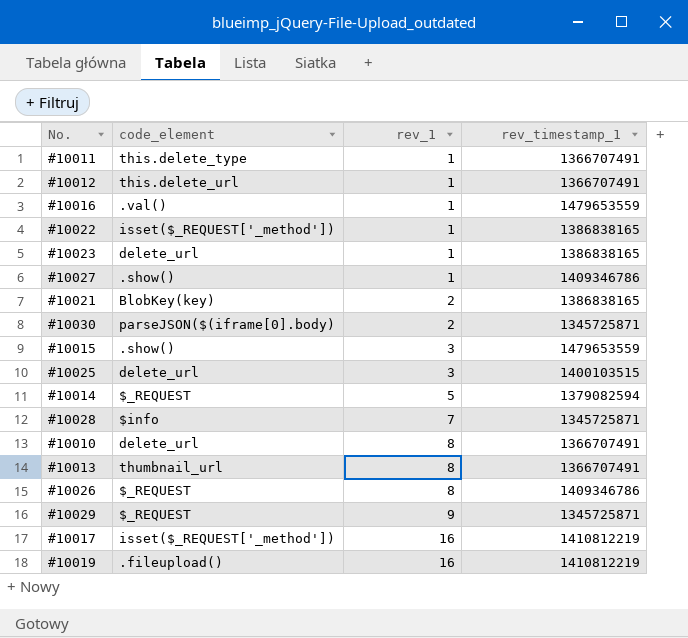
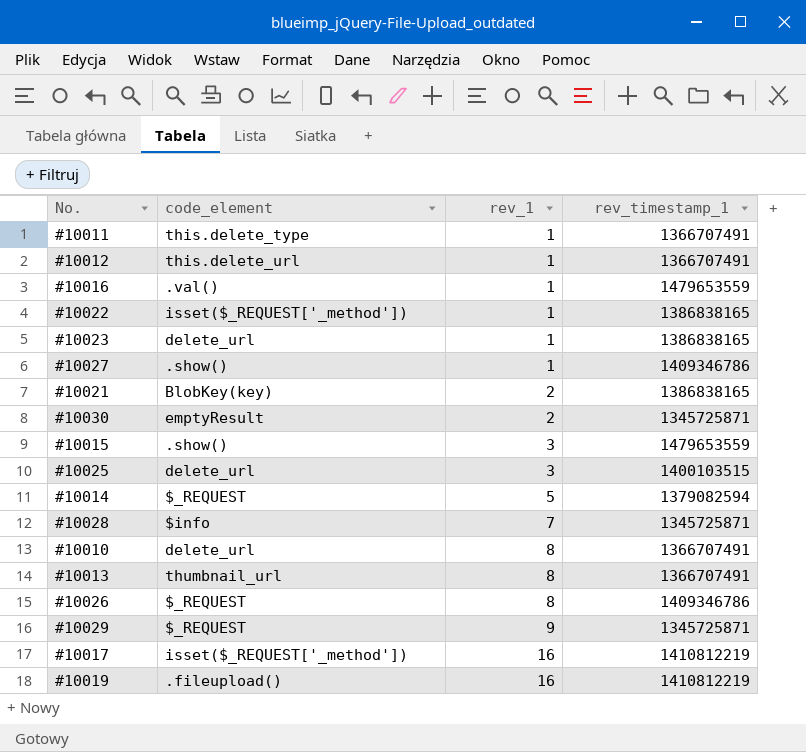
#10030 | code_element: parseJSON($(iframe[0].body) -> emptyResult

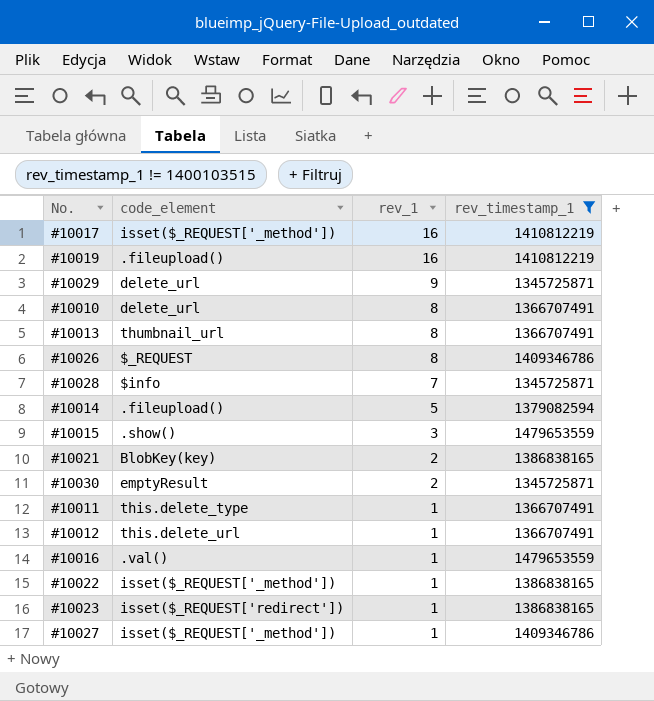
filter: none -> rev_timestamp_1 != 1400103515
row order: rev_1 ascending -> rev_1 descending
#10029 | code_element: $_REQUEST -> delete_url
#10014 | code_element: $_REQUEST -> .fileupload()
#10023 | code_element: delete_url -> isset($_REQUEST['redirect'])
#10027 | code_element: .show() -> isset($_REQUEST['_method'])

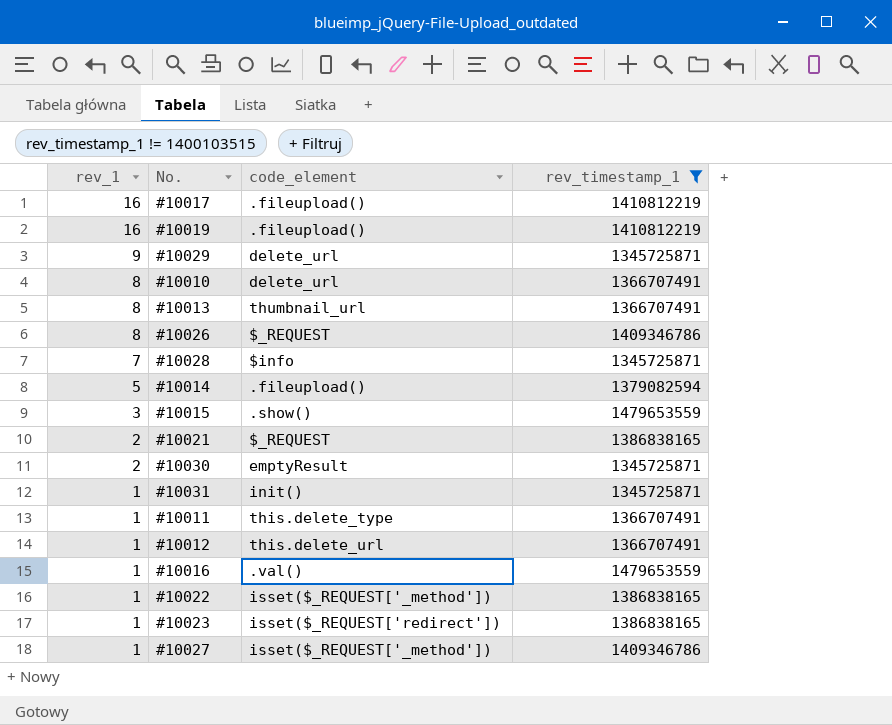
column rev_1 | position: 3 -> 1
#10017 | code_element: isset($_REQUEST['_method']) -> .fileupload()
#10021 | code_element: BlobKey(key) -> $_REQUEST
row #10031: none -> 1 | init() | 1345725871

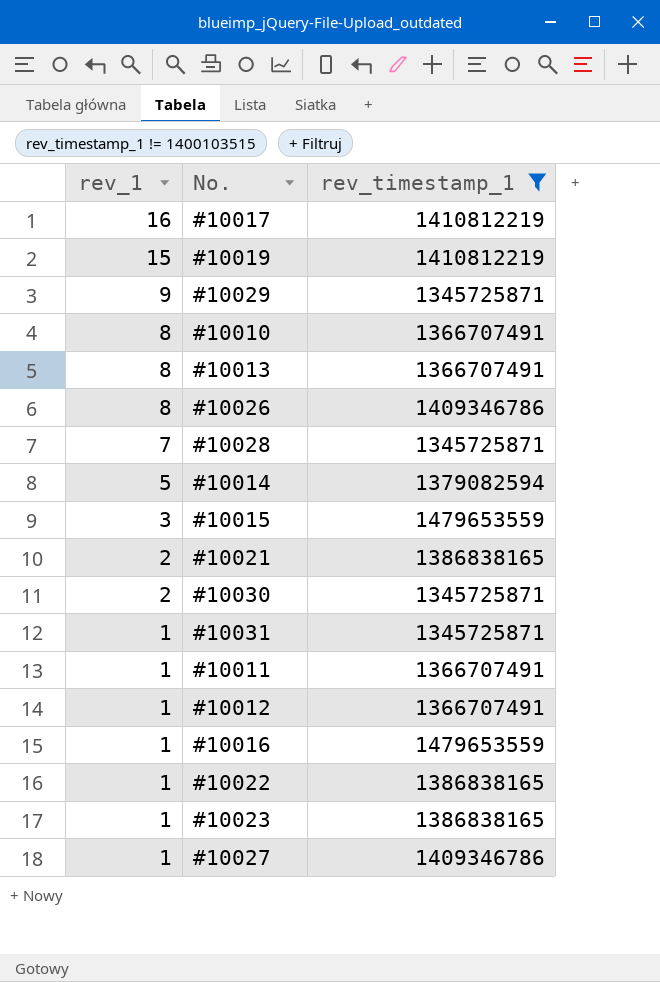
column code_element | position: 3 -> none
#10019 | rev_1: 16 -> 15

